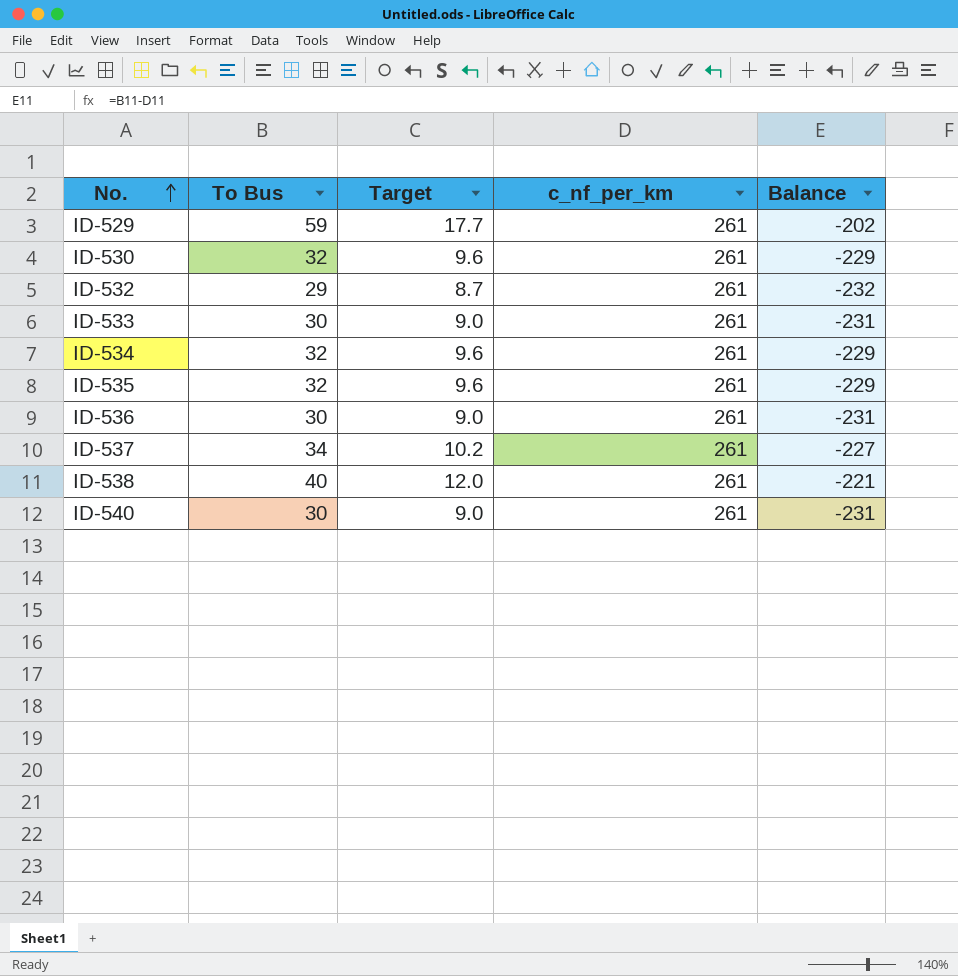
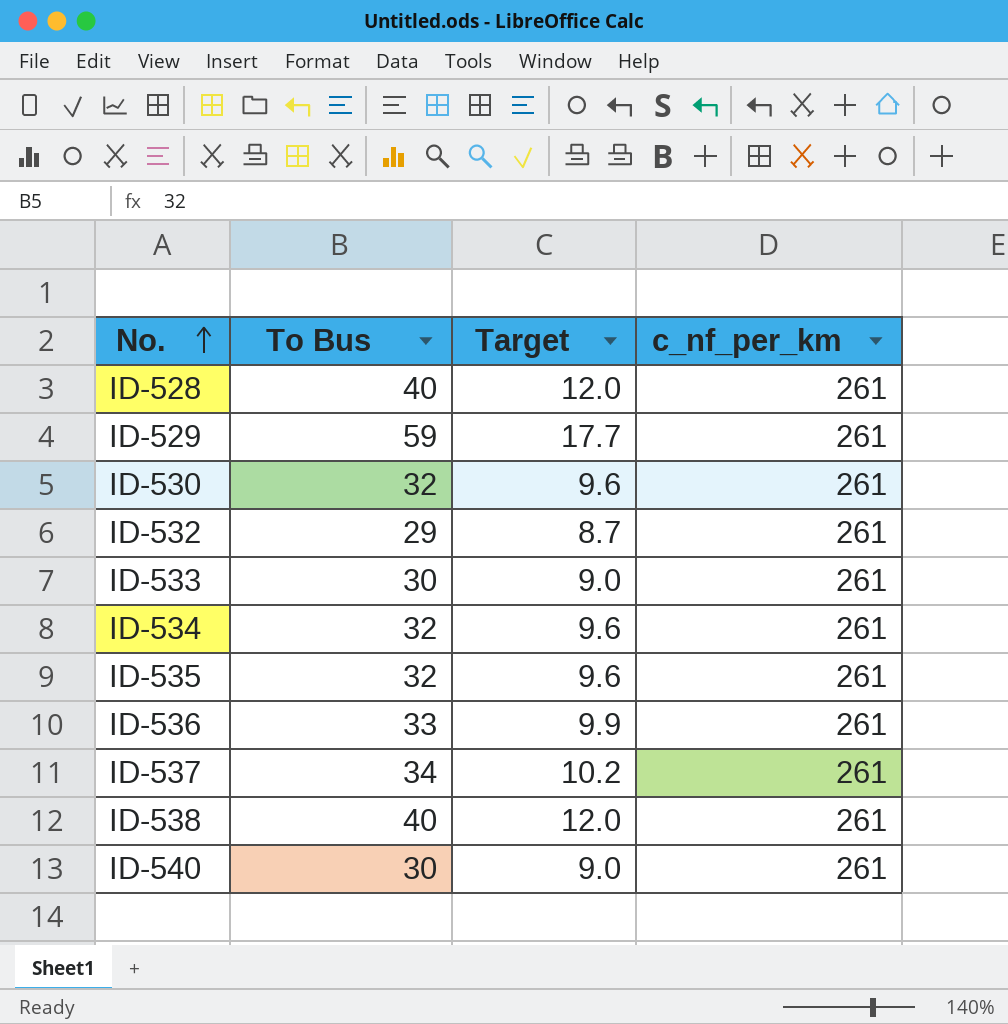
column Balance | formula: [To Bus] - [c_nf_per_km] -> none
row ID-528: none -> 40 | 12.0 | 261
ID-536 | To Bus: 30 -> 33
ID-536 | Target: 9.0 -> 9.9

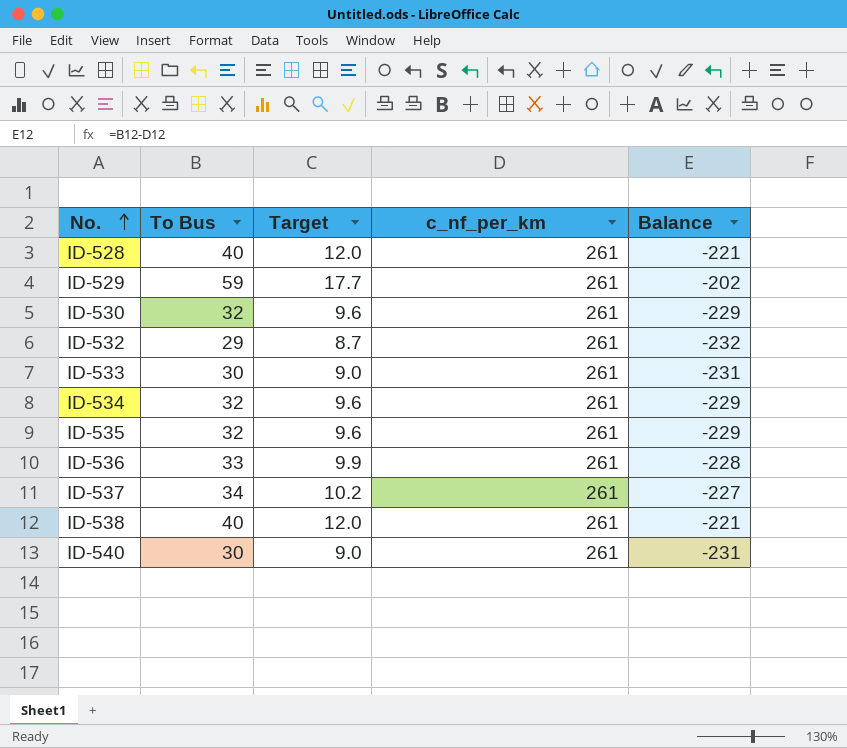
column Balance | formula: none -> [To Bus] - [c_nf_per_km]

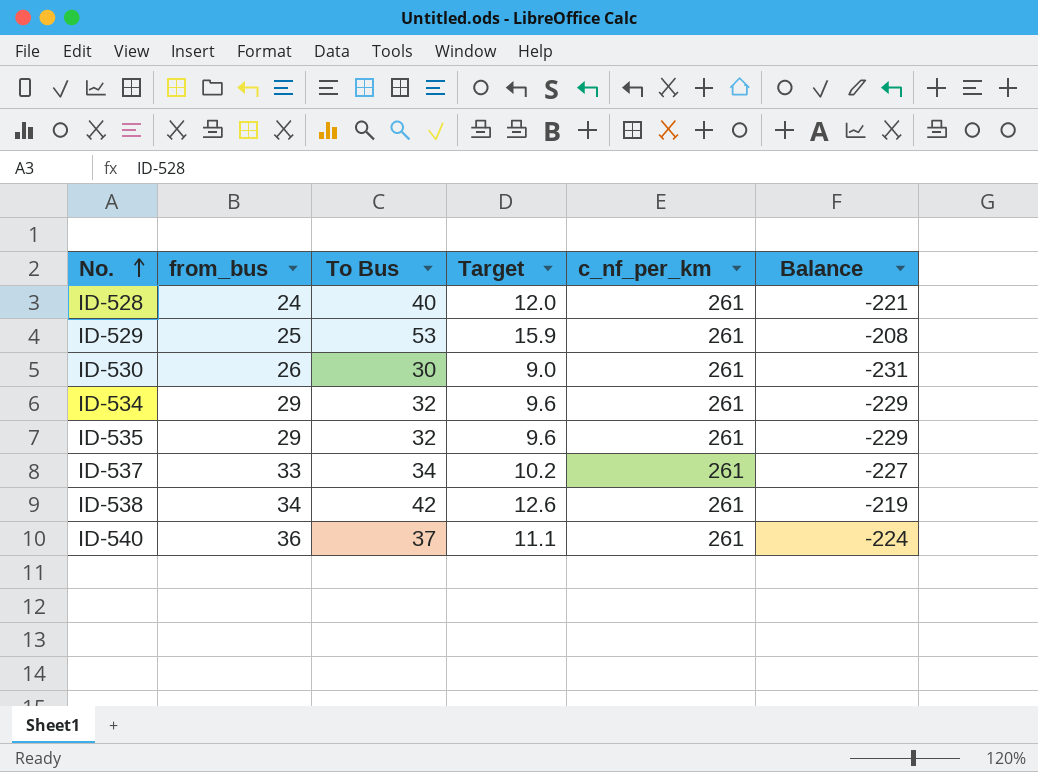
column from_bus | position: none -> 2
row ID-532: 29 | 8.7 | 261 | -232 -> none
row ID-533: 30 | 9.0 | 261 | -231 -> none
row ID-536: 33 | 9.9 | 261 | -228 -> none
ID-529 | To Bus: 59 -> 53
ID-529 | Target: 17.7 -> 15.9
ID-529 | Balance: -202 -> -208
ID-530 | To Bus: 32 -> 30
ID-530 | Target: 9.6 -> 9.0
ID-530 | Balance: -229 -> -231
ID-538 | To Bus: 40 -> 42
ID-538 | Target: 12.0 -> 12.6
ID-538 | Balance: -221 -> -219
ID-540 | To Bus: 30 -> 37
ID-540 | Target: 9.0 -> 11.1
ID-540 | Balance: -231 -> -224

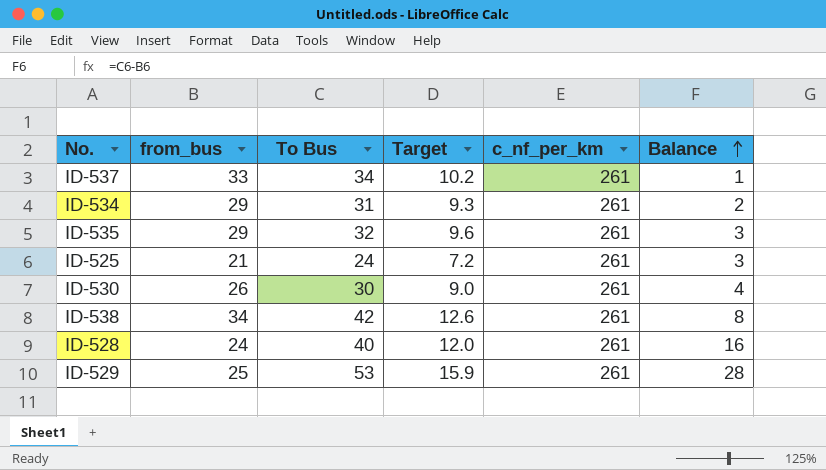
row order: No. ascending -> Balance ascending
column Balance | formula: [To Bus] - [c_nf_per_km] -> [To Bus] - [from_bus]
row ID-540: 36 | 37 | 11.1 | 261 | -224 -> none
ID-534 | To Bus: 32 -> 31
ID-534 | Target: 9.6 -> 9.3
row ID-525: none -> 21 | 24 | 7.2 | 261 | 3

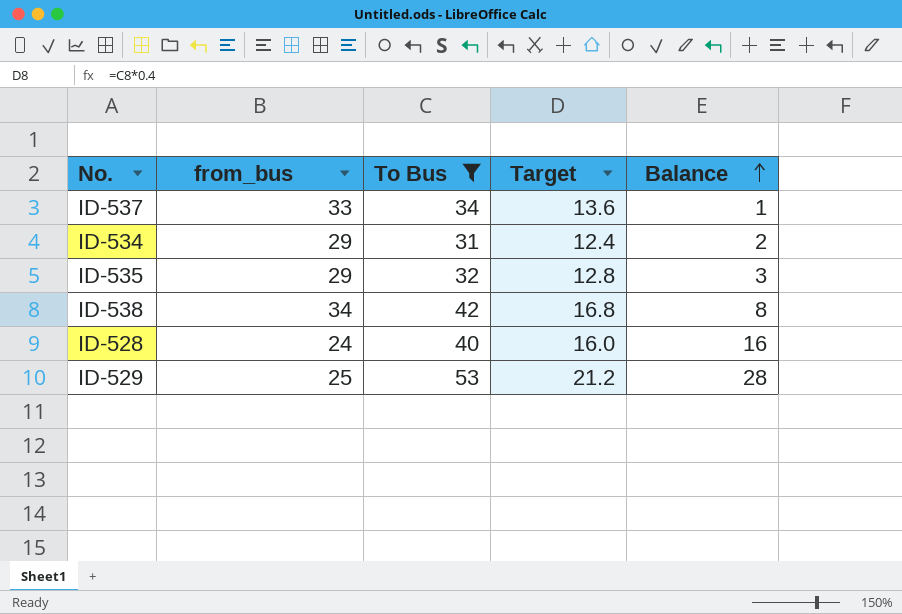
filter: none -> To Bus >= 31
column c_nf_per_km | position: 5 -> none
column Target | formula: [To Bus] * 0.3 -> [To Bus] * 0.4

